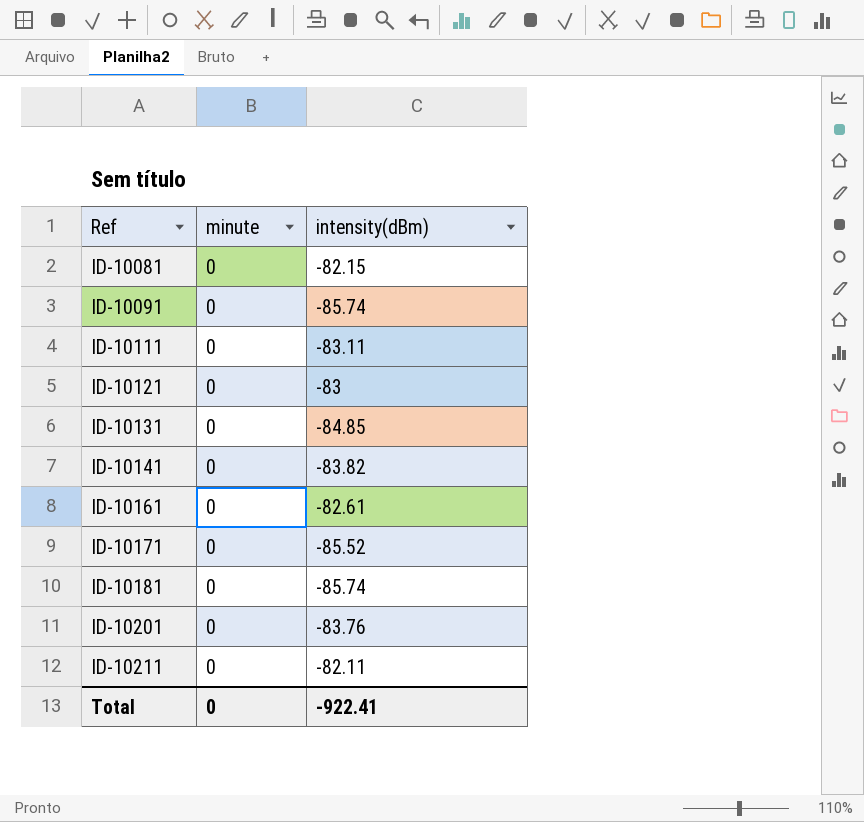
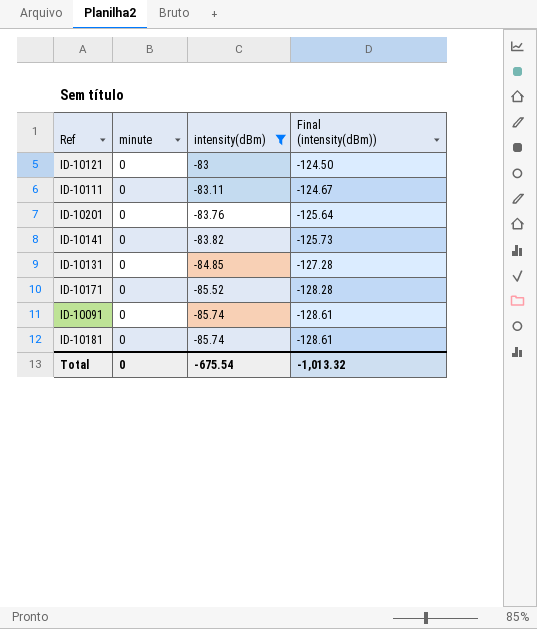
filter: none -> intensity(dBm) <= -83
row order: Ref ascending -> intensity(dBm) descending
column Final (intensity(dBm)) | formula: none -> [intensity(dBm)] * 1.5
Total | intensity(dBm): -922.41 -> -675.54

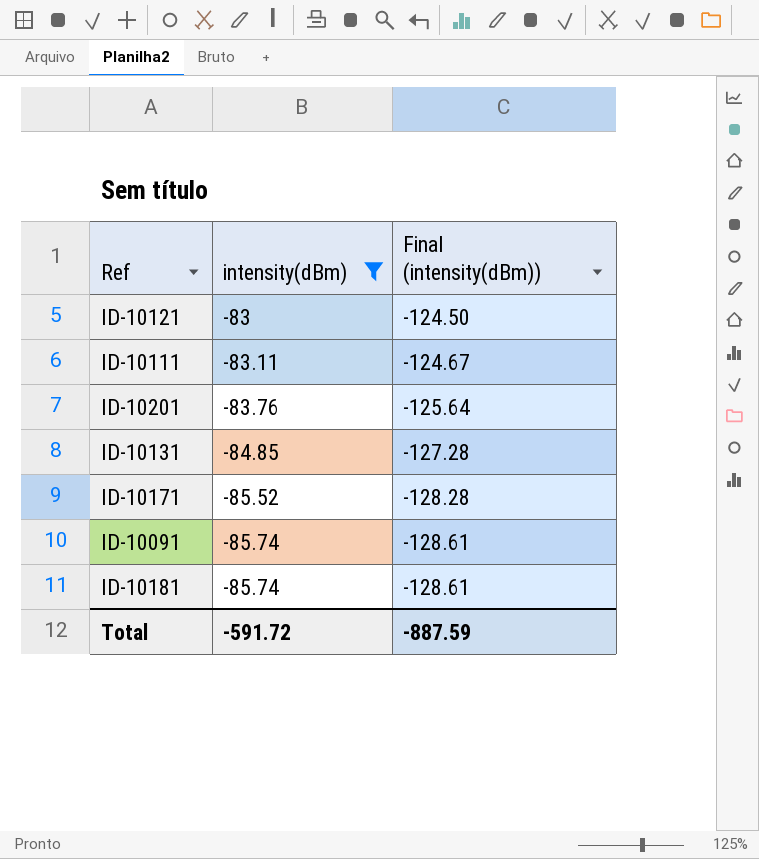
column minute | position: 2 -> none
row ID-10141: 0 | -83.82 | -125.73 -> none
Total | intensity(dBm): -675.54 -> -591.72
Total | Final (intensity(dBm)): -1,013.32 -> -887.59

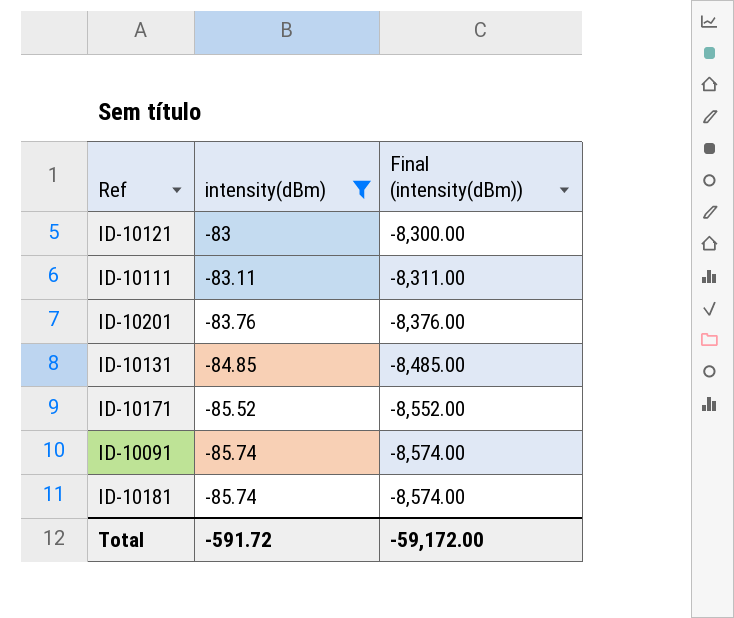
column Final (intensity(dBm)) | formula: [intensity(dBm)] * 1.5 -> [intensity(dBm)] * 100
Total | Final (intensity(dBm)): -887.59 -> -59,172.00

